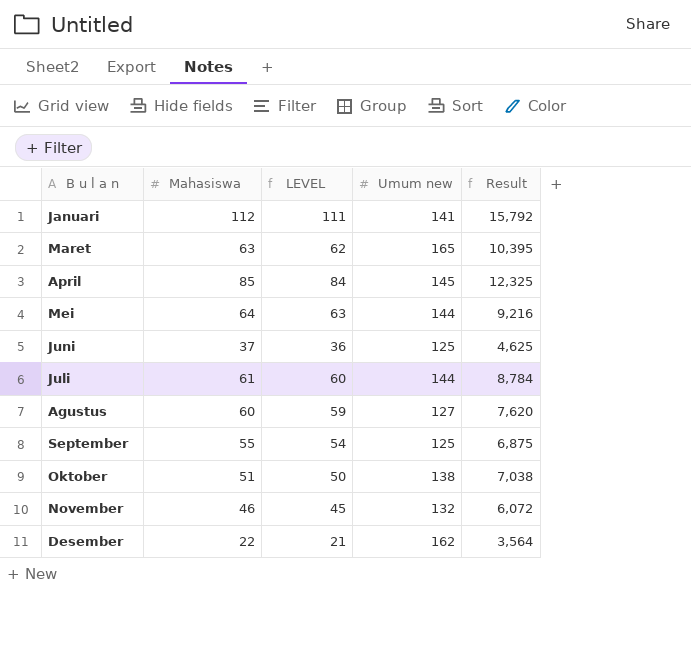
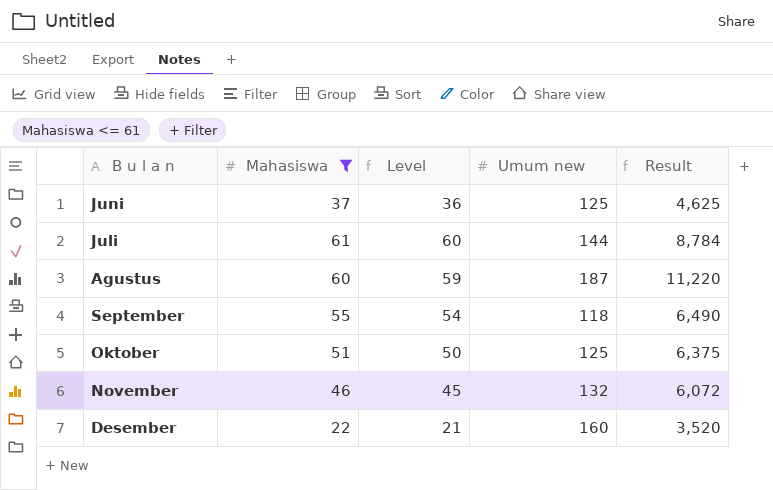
filter: none -> Mahasiswa <= 61
column name: LEVEL -> Level
Agustus | Umum new: 127 -> 187
Agustus | Result: 7,620 -> 11,220
September | Umum new: 125 -> 118
September | Result: 6,875 -> 6,490
Oktober | Umum new: 138 -> 125
Oktober | Result: 7,038 -> 6,375
Desember | Umum new: 162 -> 160
Desember | Result: 3,564 -> 3,520

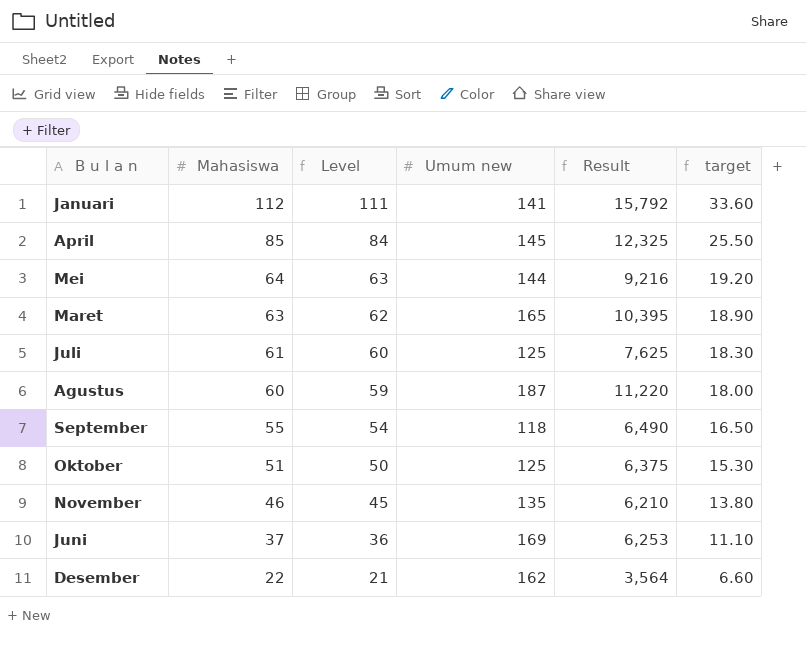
filter: Mahasiswa <= 61 -> none
row order: none -> Mahasiswa descending
column target | formula: none -> [Mahasiswa] * 0.3
Juli | Umum new: 144 -> 125
Juli | Result: 8,784 -> 7,625
November | Umum new: 132 -> 135
November | Result: 6,072 -> 6,210
Juni | Umum new: 125 -> 169
Juni | Result: 4,625 -> 6,253
Desember | Umum new: 160 -> 162
Desember | Result: 3,520 -> 3,564

